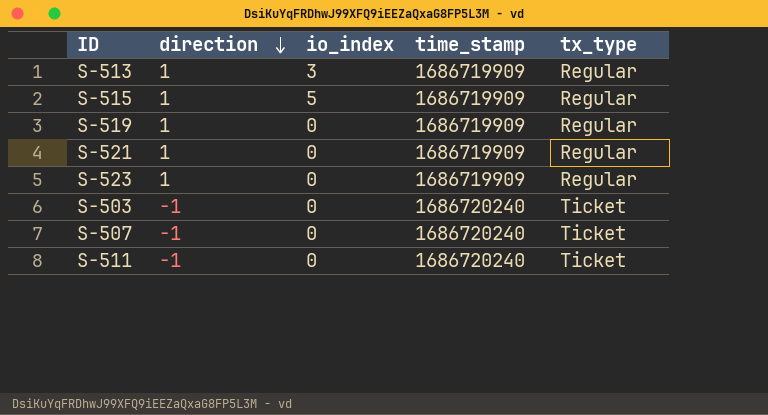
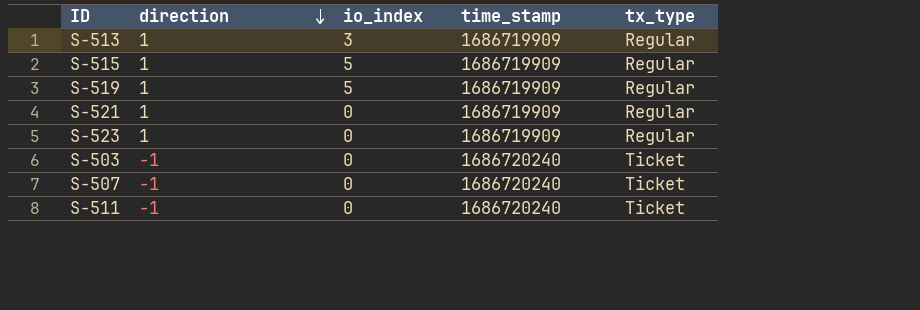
S-519 | io_index: 0 -> 5

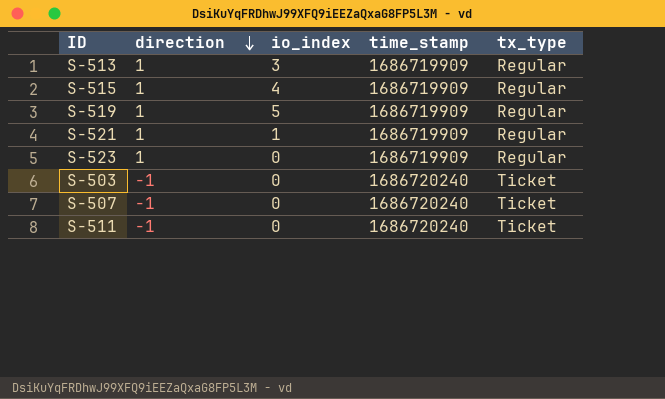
S-515 | io_index: 5 -> 4
S-521 | io_index: 0 -> 1

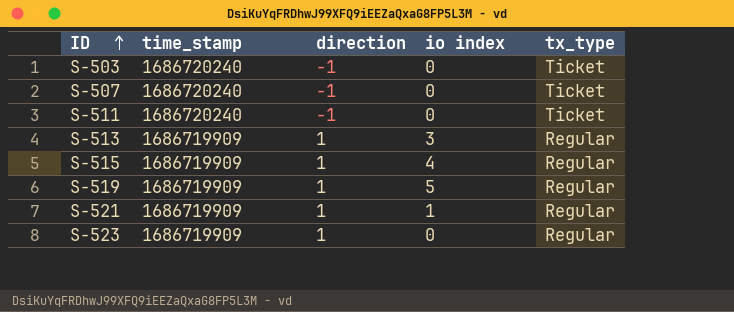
row order: direction descending -> ID ascending
column time_stamp | position: 4 -> 2
column name: io_index -> io index

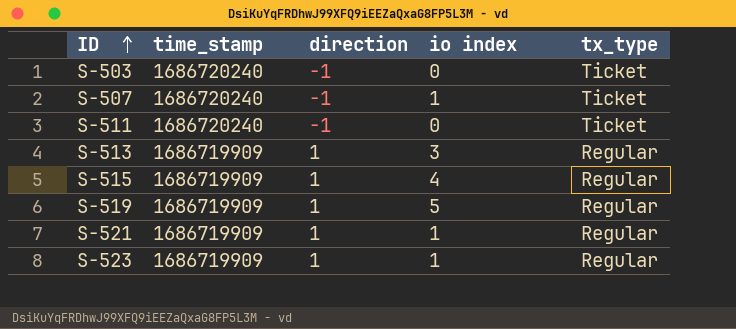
S-507 | io index: 0 -> 1
S-523 | io index: 0 -> 1

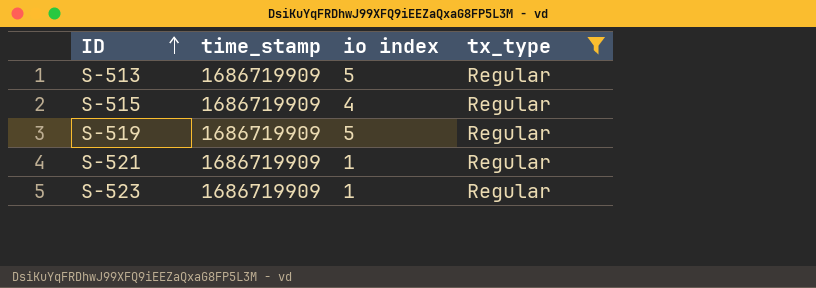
filter: none -> tx_type = Regular
column direction | position: 3 -> none
S-513 | io index: 3 -> 5

